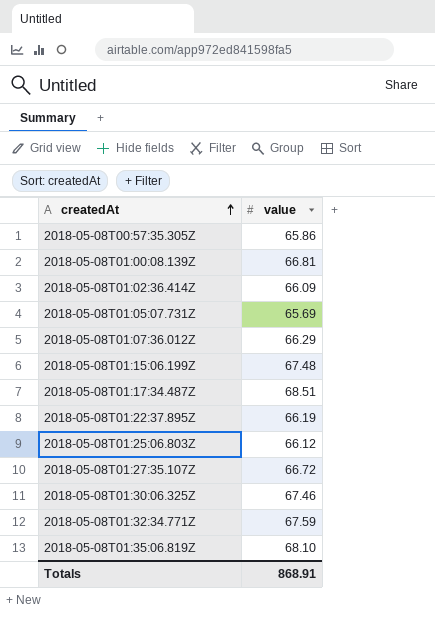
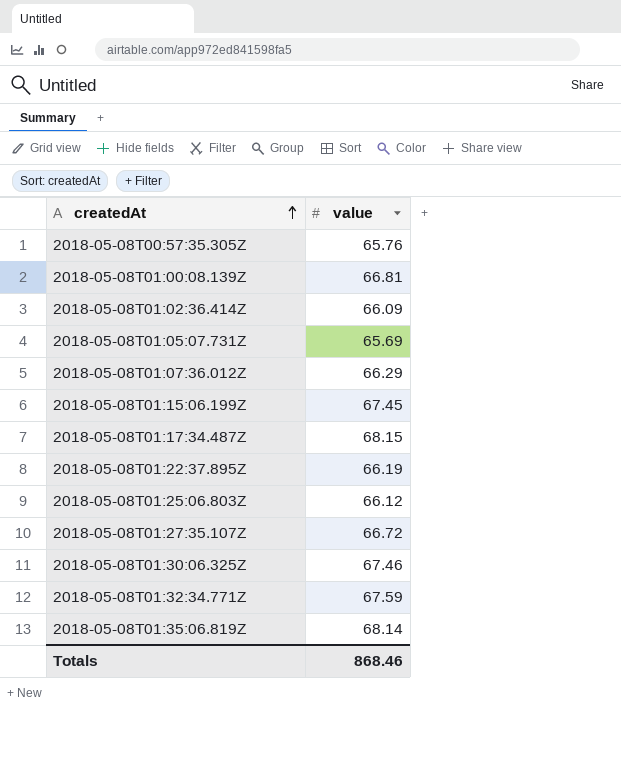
2018-05-08T00:57:35.305Z | value: 65.86 -> 65.76
2018-05-08T01:15:06.199Z | value: 67.48 -> 67.45
2018-05-08T01:17:34.487Z | value: 68.51 -> 68.15
2018-05-08T01:35:06.819Z | value: 68.10 -> 68.14
Totals | value: 868.91 -> 868.46

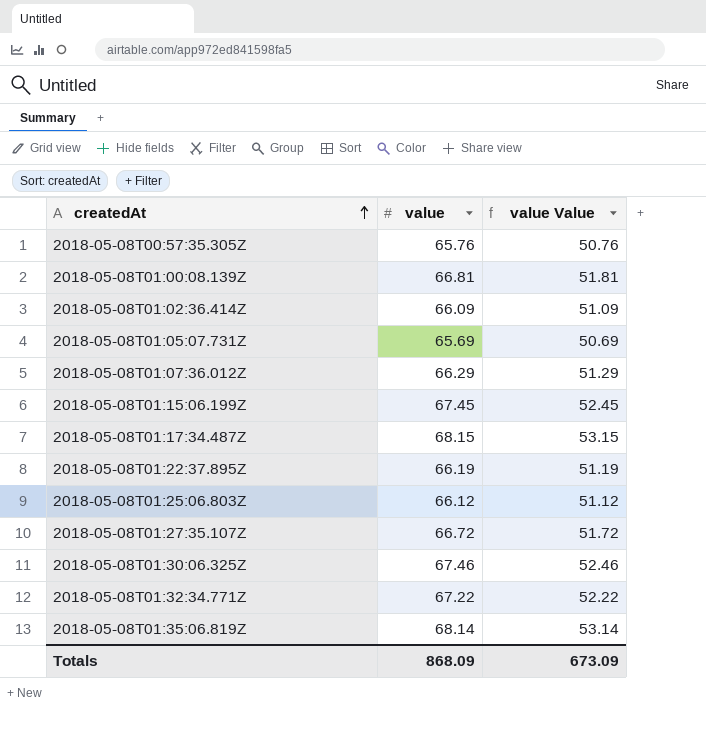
column value Value | formula: none -> [value] - 15
2018-05-08T01:32:34.771Z | value: 67.59 -> 67.22
Totals | value: 868.46 -> 868.09

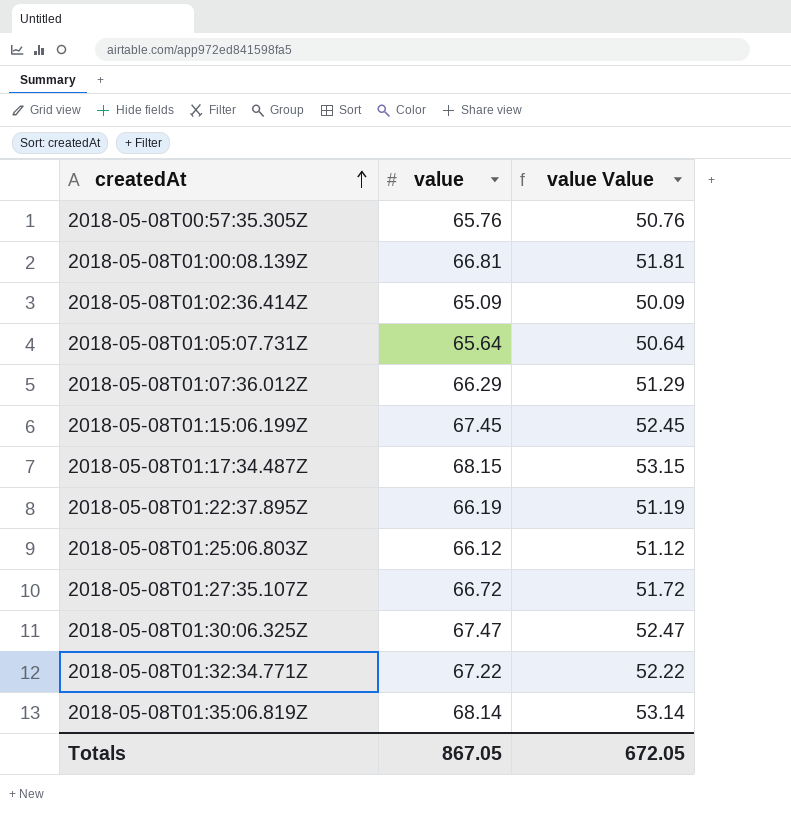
2018-05-08T01:02:36.414Z | value: 66.09 -> 65.09
2018-05-08T01:02:36.414Z | value Value: 51.09 -> 50.09
2018-05-08T01:05:07.731Z | value: 65.69 -> 65.64
2018-05-08T01:05:07.731Z | value Value: 50.69 -> 50.64
2018-05-08T01:30:06.325Z | value: 67.46 -> 67.47
2018-05-08T01:30:06.325Z | value Value: 52.46 -> 52.47
Totals | value: 868.09 -> 867.05
Totals | value Value: 673.09 -> 672.05

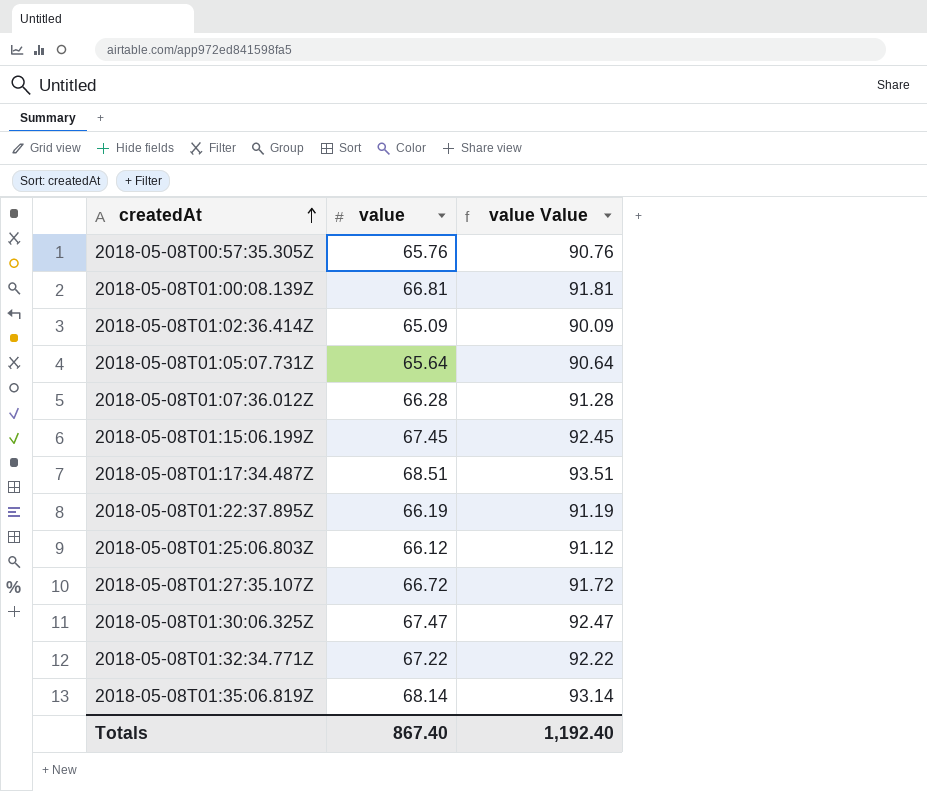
column value Value | formula: [value] - 15 -> [value] + 25
2018-05-08T01:07:36.012Z | value: 66.29 -> 66.28
2018-05-08T01:17:34.487Z | value: 68.15 -> 68.51
Totals | value: 867.05 -> 867.40
Totals | value Value: 672.05 -> 1,192.40

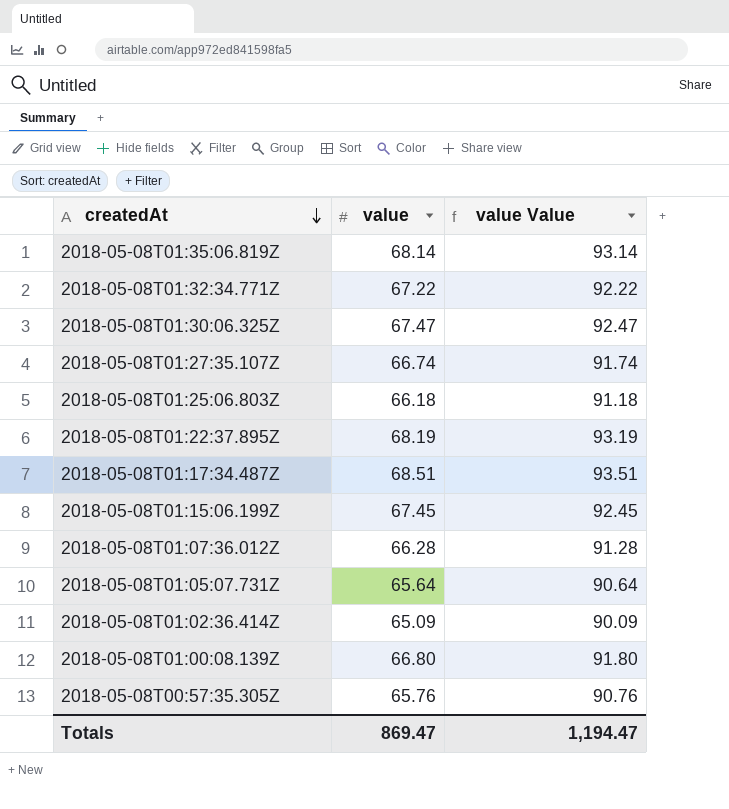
row order: createdAt ascending -> createdAt descending
2018-05-08T01:27:35.107Z | value: 66.72 -> 66.74
2018-05-08T01:27:35.107Z | value Value: 91.72 -> 91.74
2018-05-08T01:25:06.803Z | value: 66.12 -> 66.18
2018-05-08T01:25:06.803Z | value Value: 91.12 -> 91.18
2018-05-08T01:22:37.895Z | value: 66.19 -> 68.19
2018-05-08T01:22:37.895Z | value Value: 91.19 -> 93.19
2018-05-08T01:00:08.139Z | value: 66.81 -> 66.80
2018-05-08T01:00:08.139Z | value Value: 91.81 -> 91.80
Totals | value: 867.40 -> 869.47
Totals | value Value: 1,192.40 -> 1,194.47

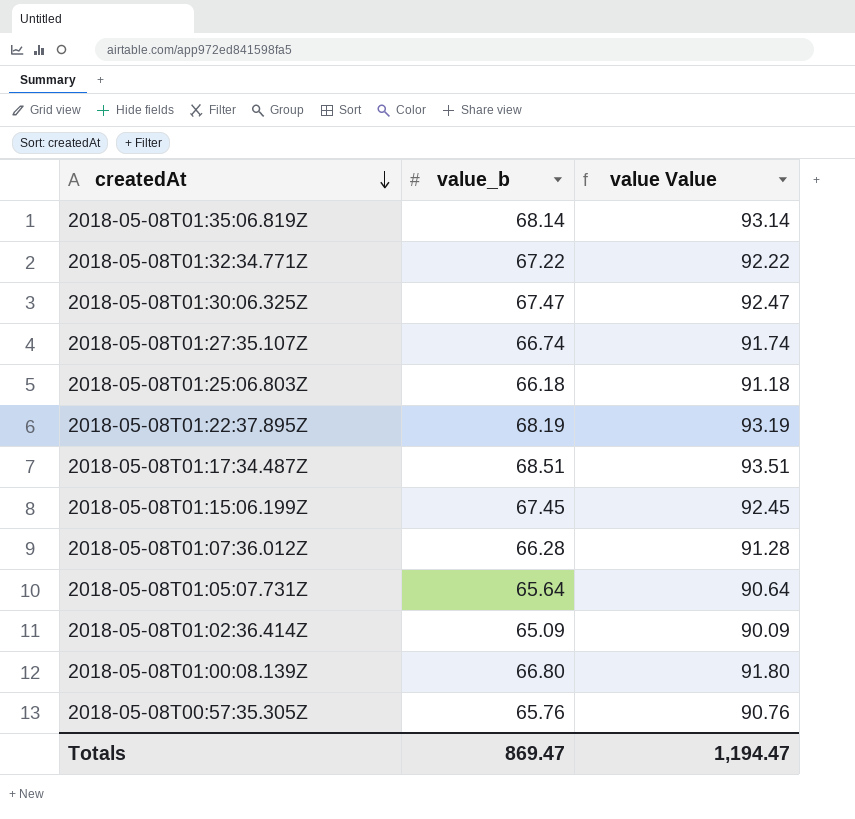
column name: value -> value_b

